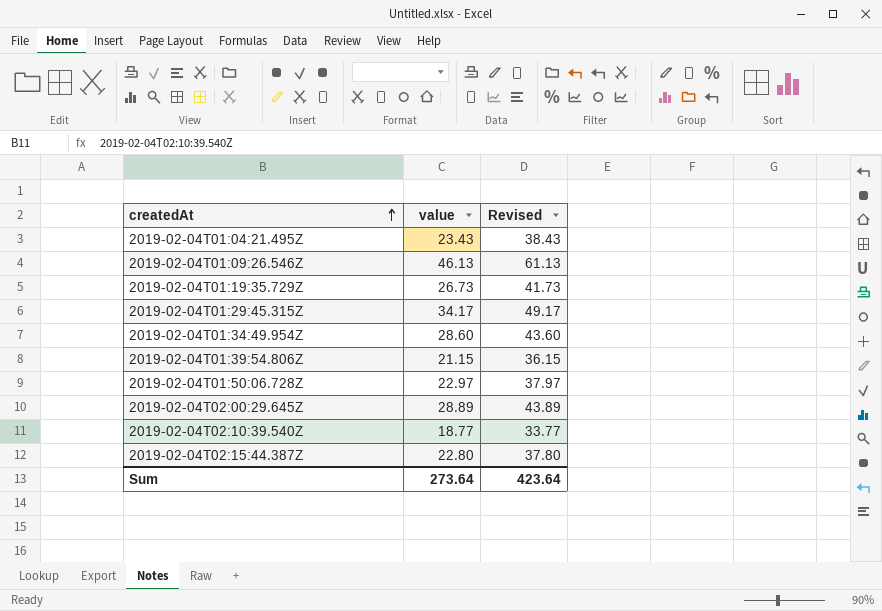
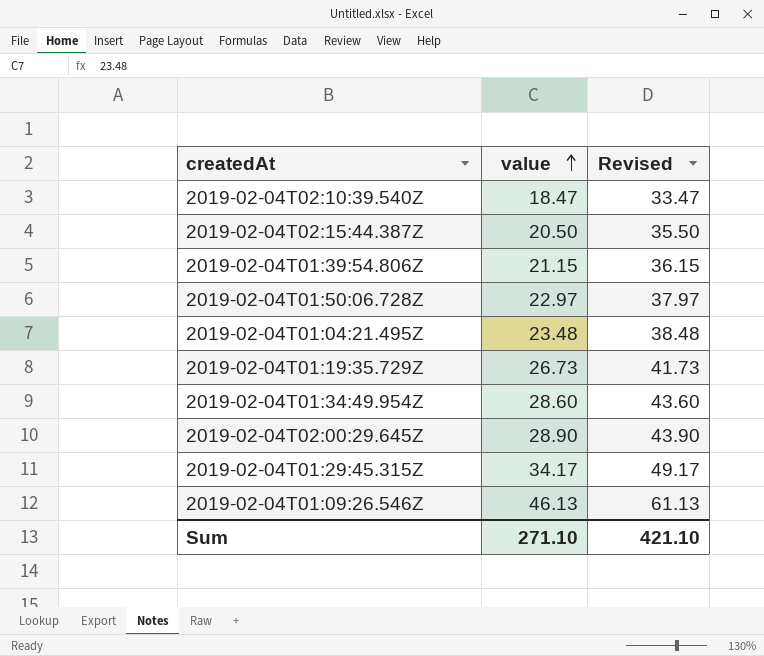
row order: createdAt ascending -> value ascending
2019-02-04T02:10:39.540Z | value: 18.77 -> 18.47
2019-02-04T02:10:39.540Z | Revised: 33.77 -> 33.47
2019-02-04T02:15:44.387Z | value: 22.80 -> 20.50
2019-02-04T02:15:44.387Z | Revised: 37.80 -> 35.50
2019-02-04T01:04:21.495Z | value: 23.43 -> 23.48
2019-02-04T01:04:21.495Z | Revised: 38.43 -> 38.48
2019-02-04T02:00:29.645Z | value: 28.89 -> 28.90
2019-02-04T02:00:29.645Z | Revised: 43.89 -> 43.90
Sum | value: 273.64 -> 271.10
Sum | Revised: 423.64 -> 421.10

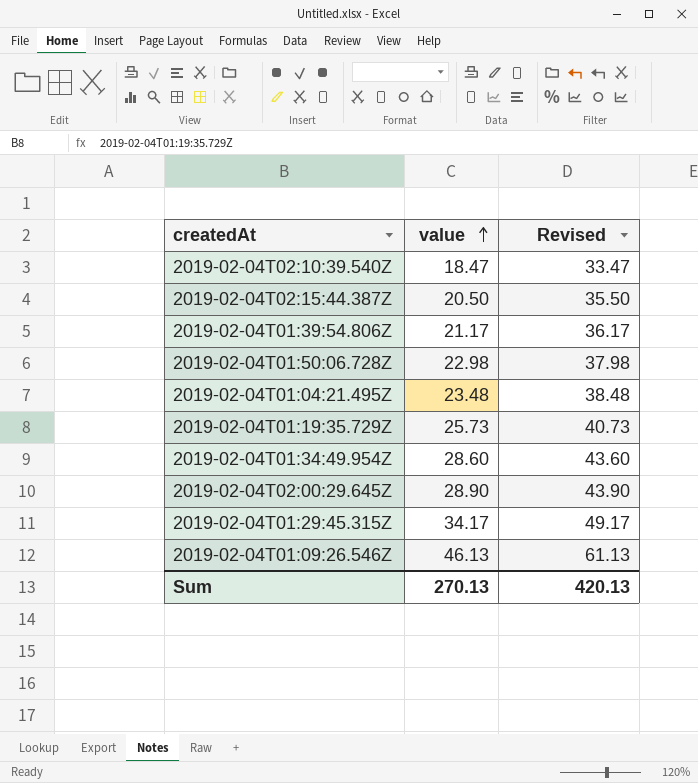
2019-02-04T01:39:54.806Z | value: 21.15 -> 21.17
2019-02-04T01:39:54.806Z | Revised: 36.15 -> 36.17
2019-02-04T01:50:06.728Z | value: 22.97 -> 22.98
2019-02-04T01:50:06.728Z | Revised: 37.97 -> 37.98
2019-02-04T01:19:35.729Z | value: 26.73 -> 25.73
2019-02-04T01:19:35.729Z | Revised: 41.73 -> 40.73
Sum | value: 271.10 -> 270.13
Sum | Revised: 421.10 -> 420.13

